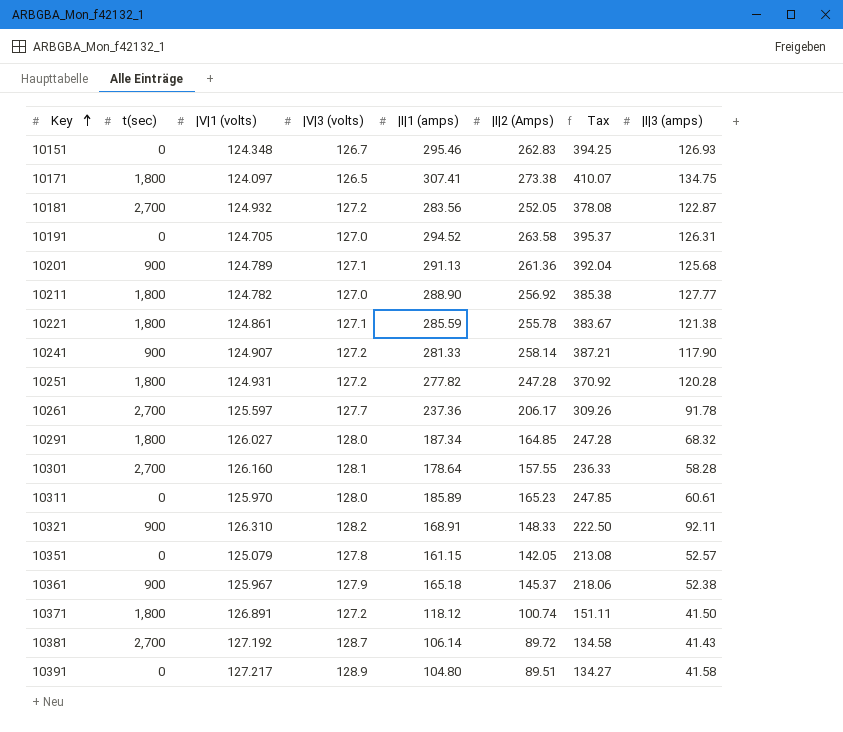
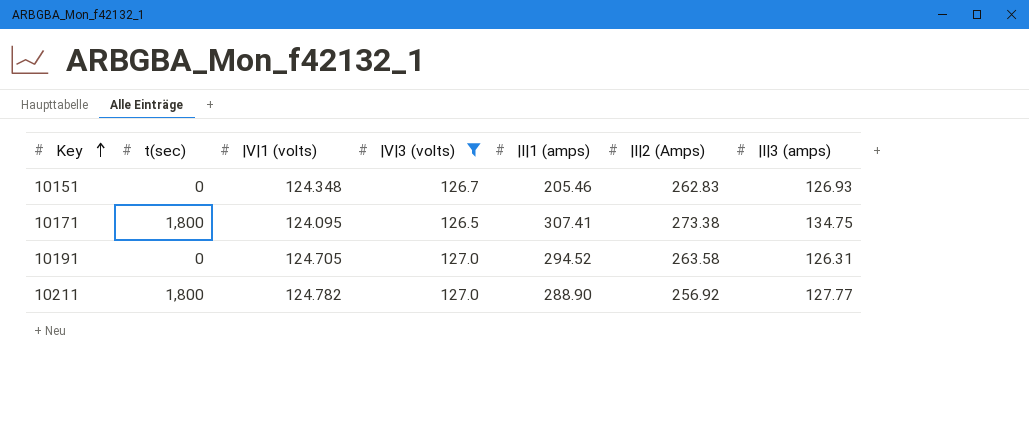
filter: none -> |V|3 (volts) <= 127.0
column Tax | formula: [|I|2 (Amps)] * 1.5 -> none
10151 | |I|1 (amps): 295.46 -> 205.46
10171 | |V|1 (volts): 124.097 -> 124.095

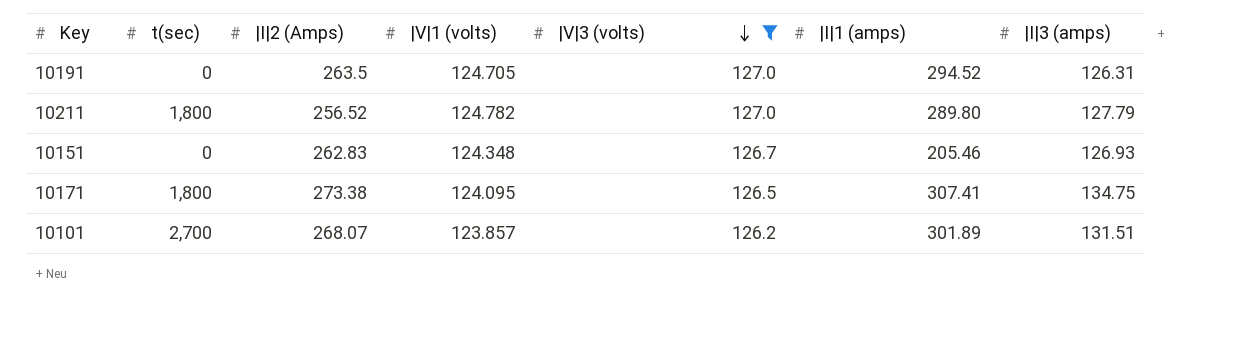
row order: Key ascending -> |V|3 (volts) descending
column |I|2 (Amps) | position: 6 -> 3
10191 | |I|2 (Amps): 263.58 -> 263.5
10211 | |I|2 (Amps): 256.92 -> 256.52
10211 | |I|1 (amps): 288.90 -> 289.80
10211 | |I|3 (amps): 127.77 -> 127.79
row 10101: none -> 2,700 | 268.07 | 123.857 | 126.2 | 301.89 | 131.51

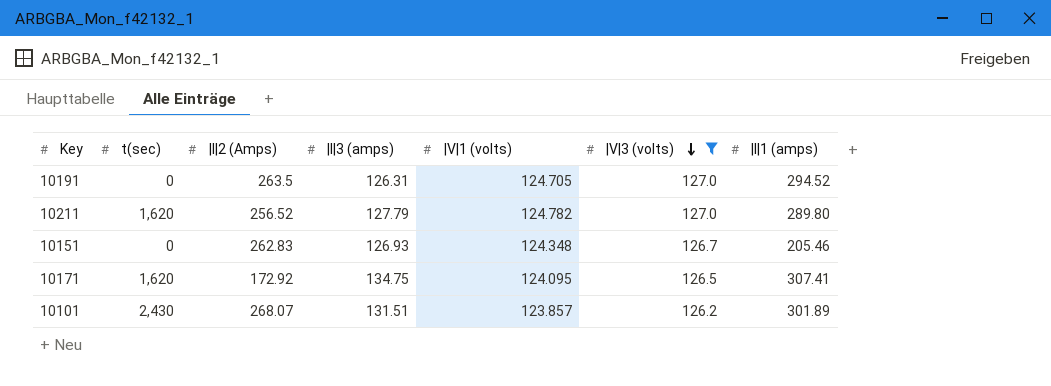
column |I|3 (amps) | position: 7 -> 4
10211 | t(sec): 1,800 -> 1,620
10171 | t(sec): 1,800 -> 1,620
10171 | |I|2 (Amps): 273.38 -> 172.92
10101 | t(sec): 2,700 -> 2,430

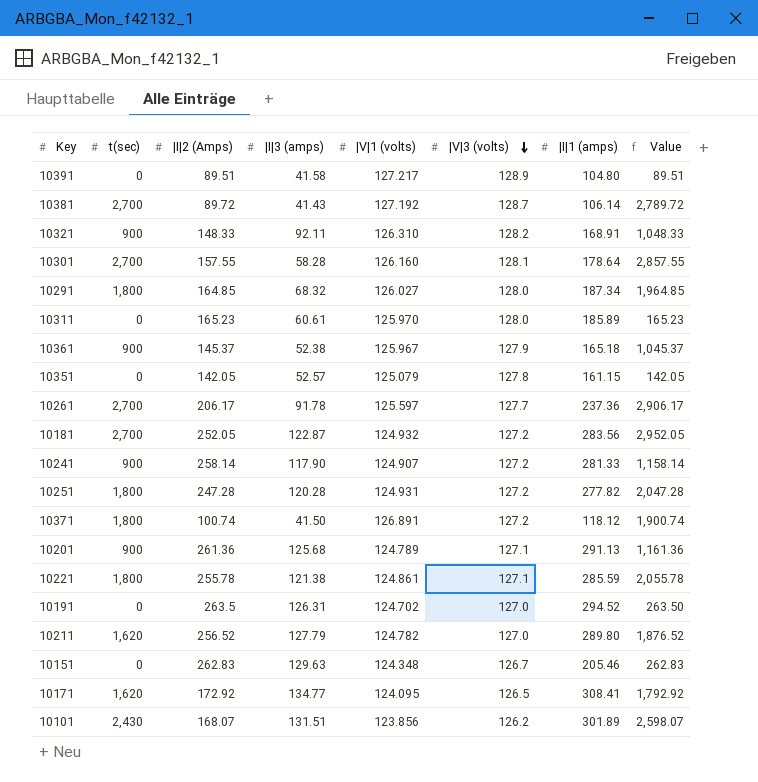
filter: |V|3 (volts) <= 127.0 -> none
column Value | formula: none -> [t(sec)] + [|I|2 (Amps)]
10191 | |V|1 (volts): 124.705 -> 124.702
10151 | |I|3 (amps): 126.93 -> 129.63
10171 | |I|3 (amps): 134.75 -> 134.77
10171 | |I|1 (amps): 307.41 -> 308.41
10101 | |I|2 (Amps): 268.07 -> 168.07
10101 | |V|1 (volts): 123.857 -> 123.856

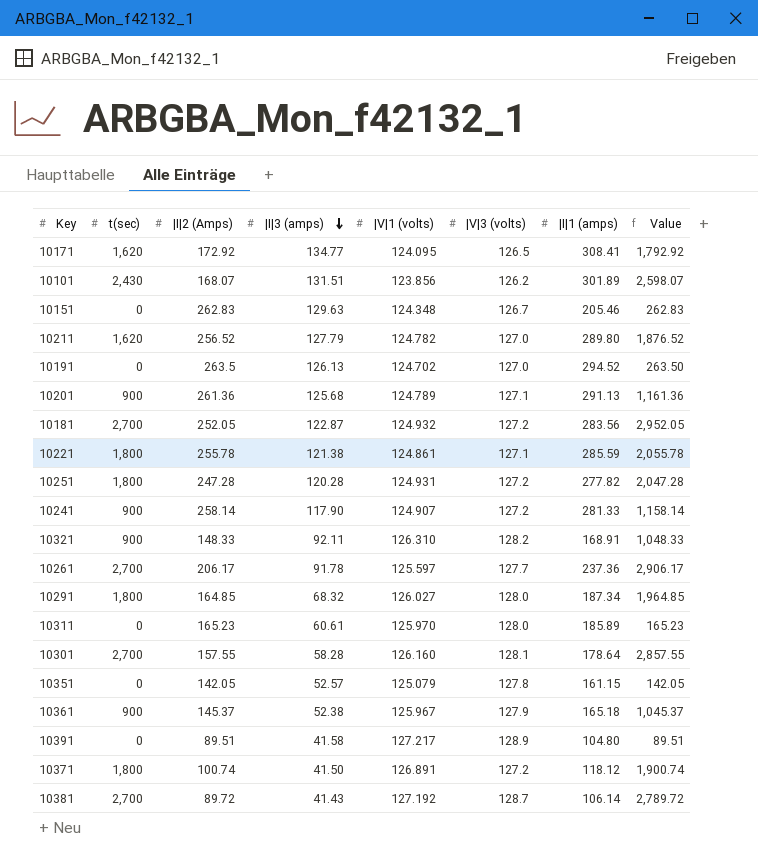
row order: |V|3 (volts) descending -> |I|3 (amps) descending
10191 | |I|3 (amps): 126.31 -> 126.13

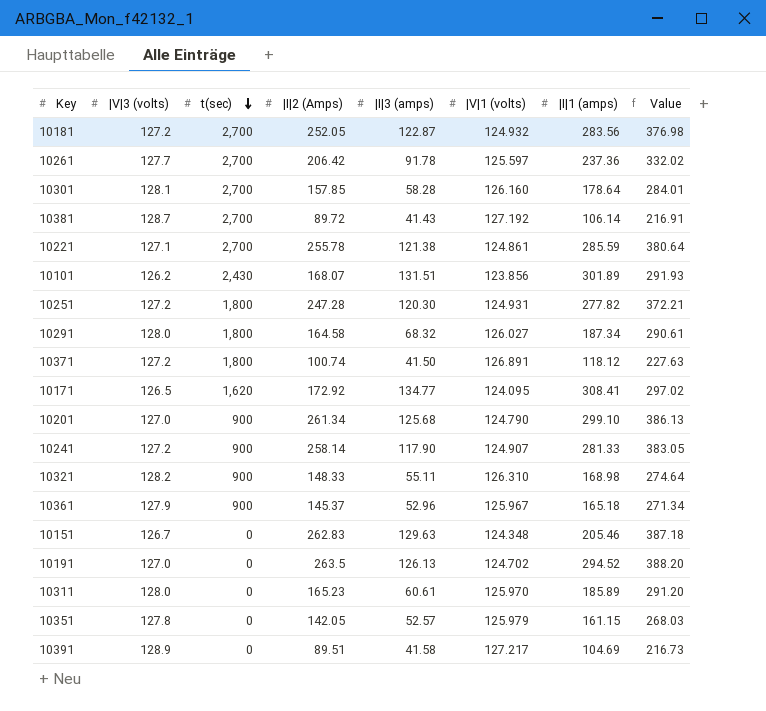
row order: |I|3 (amps) descending -> t(sec) descending
column |V|3 (volts) | position: 6 -> 2
column Value | formula: [t(sec)] + [|I|2 (Amps)] -> [|I|2 (Amps)] + [|V|1 (volts)]
row 10211: 1,620 | 256.52 | 127.79 | 124.782 | 127.0 | 289.80 | 1,876.52 -> none
10261 | |I|2 (Amps): 206.17 -> 206.42
10301 | |I|2 (Amps): 157.55 -> 157.85
10221 | t(sec): 1,800 -> 2,700
10251 | |I|3 (amps): 120.28 -> 120.30
10291 | |I|2 (Amps): 164.85 -> 164.58
10201 | |V|3 (volts): 127.1 -> 127.0
10201 | |I|2 (Amps): 261.36 -> 261.34
10201 | |V|1 (volts): 124.789 -> 124.790
10201 | |I|1 (amps): 291.13 -> 299.10
10321 | |I|3 (amps): 92.11 -> 55.11
10321 | |I|1 (amps): 168.91 -> 168.98
10361 | |I|3 (amps): 52.38 -> 52.96
10351 | |V|1 (volts): 125.079 -> 125.979
10391 | |I|1 (amps): 104.80 -> 104.69

